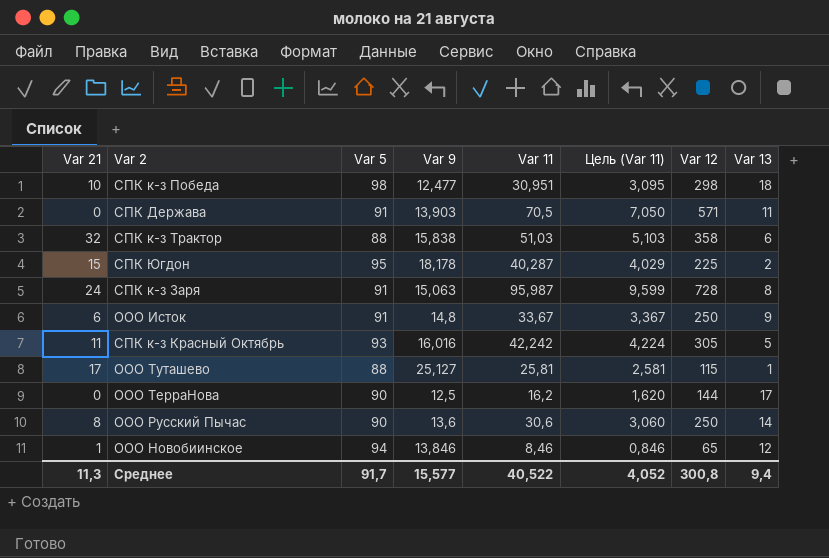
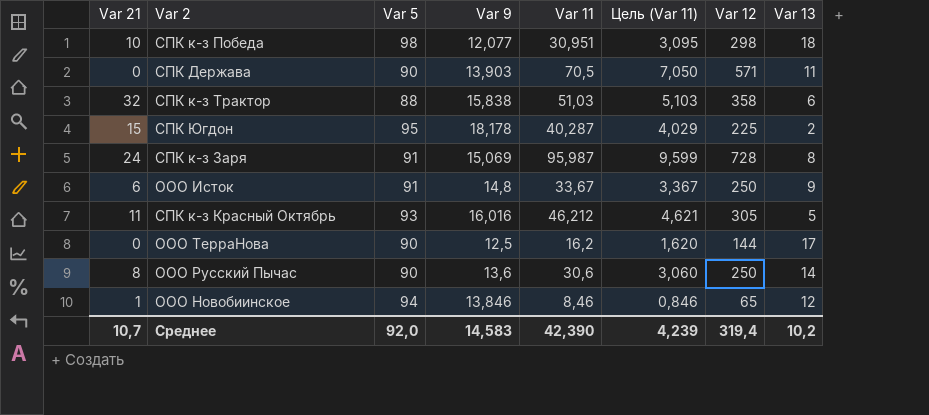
row ООО Туташево: 17 | 88 | 25,127 | 25,81 | 2,581 | 115 | 1 -> none
СПК к-з Победа | Var 9: 12,477 -> 12,077
СПК Держава | Var 5: 91 -> 90
СПК к-з Заря | Var 9: 15,063 -> 15,069
СПК к-з Красный Октябрь | Var 11: 42,242 -> 46,212
СПК к-з Красный Октябрь | Цель (Var 11): 4,224 -> 4,621
Среднее | Var 21: 11,3 -> 10,7
Среднее | Var 5: 91,7 -> 92,0
Среднее | Var 9: 15,577 -> 14,583
Среднее | Var 11: 40,522 -> 42,390
Среднее | Цель (Var 11): 4,052 -> 4,239
Среднее | Var 12: 300,8 -> 319,4
Среднее | Var 13: 9,4 -> 10,2

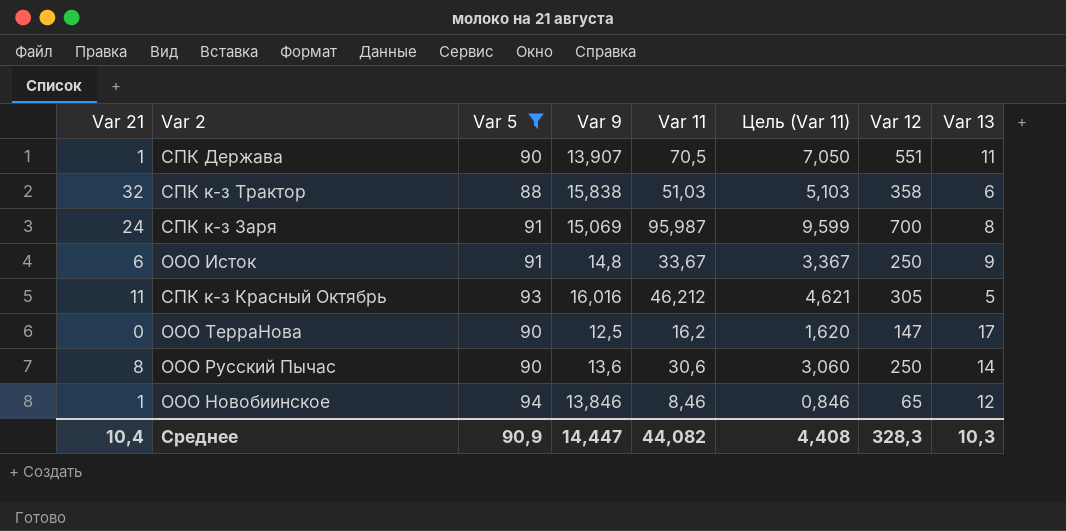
filter: none -> Var 5 <= 94
СПК Держава | Var 21: 0 -> 1
СПК Держава | Var 9: 13,903 -> 13,907
СПК Держава | Var 12: 571 -> 551
СПК к-з Заря | Var 12: 728 -> 700
ООО ТерраНова | Var 12: 144 -> 147
Среднее | Var 21: 10,7 -> 10,4
Среднее | Var 5: 92,0 -> 90,9
Среднее | Var 9: 14,583 -> 14,447
Среднее | Var 11: 42,390 -> 44,082
Среднее | Цель (Var 11): 4,239 -> 4,408
Среднее | Var 12: 319,4 -> 328,3
Среднее | Var 13: 10,2 -> 10,3

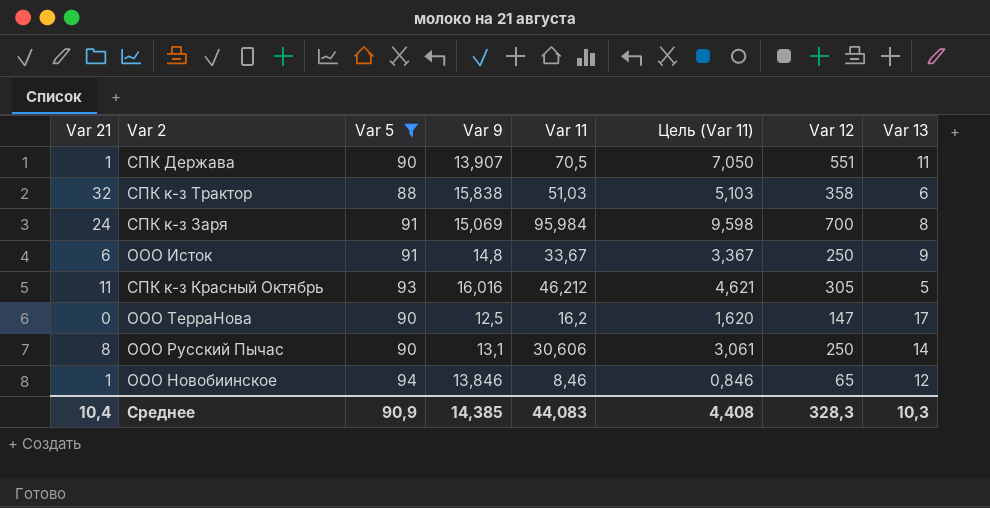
СПК к-з Заря | Var 11: 95,987 -> 95,984
СПК к-з Заря | Цель (Var 11): 9,599 -> 9,598
ООО Русский Пычас | Var 9: 13,6 -> 13,1
ООО Русский Пычас | Var 11: 30,6 -> 30,606
ООО Русский Пычас | Цель (Var 11): 3,060 -> 3,061
Среднее | Var 9: 14,447 -> 14,385
Среднее | Var 11: 44,082 -> 44,083

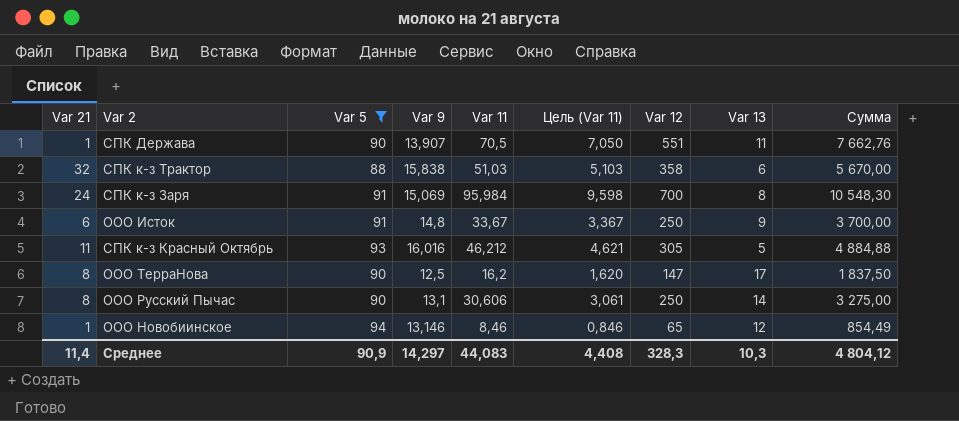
column Сумма | formula: none -> [Var 9] * [Var 12]
ООО ТерраНова | Var 21: 0 -> 8
ООО Новобиинское | Var 9: 13,846 -> 13,146
Среднее | Var 21: 10,4 -> 11,4
Среднее | Var 9: 14,385 -> 14,297

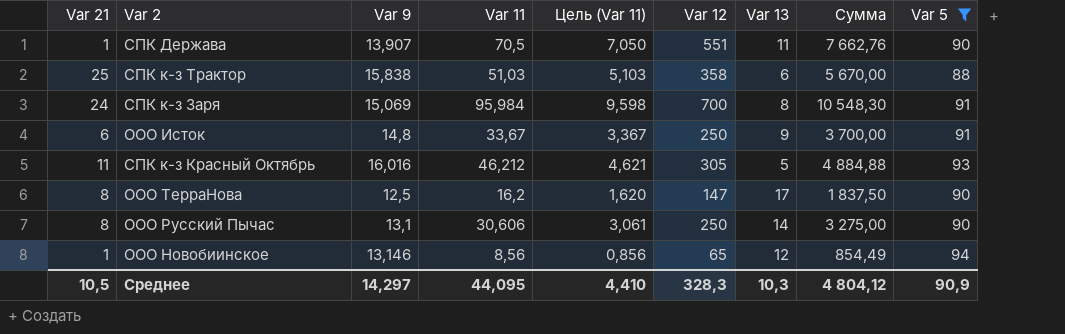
column Var 5 | position: 3 -> 9
СПК к-з Трактор | Var 21: 32 -> 25
ООО Новобиинское | Var 11: 8,46 -> 8,56
ООО Новобиинское | Цель (Var 11): 0,846 -> 0,856
Среднее | Var 21: 11,4 -> 10,5
Среднее | Var 11: 44,083 -> 44,095
Среднее | Цель (Var 11): 4,408 -> 4,410

